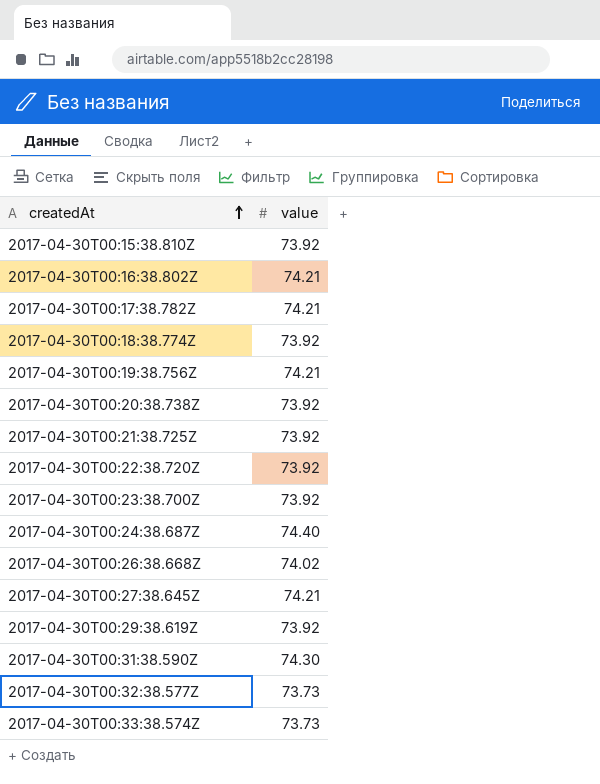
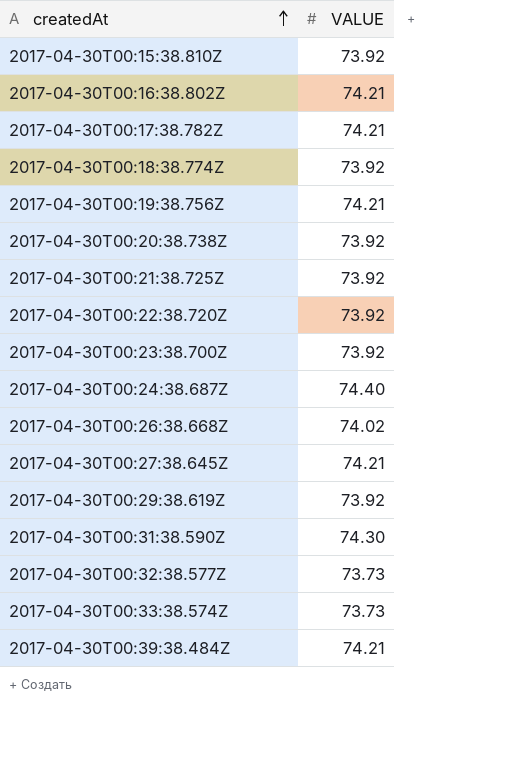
column name: value -> VALUE
row 2017-04-30T00:39:38.484Z: none -> 74.21

